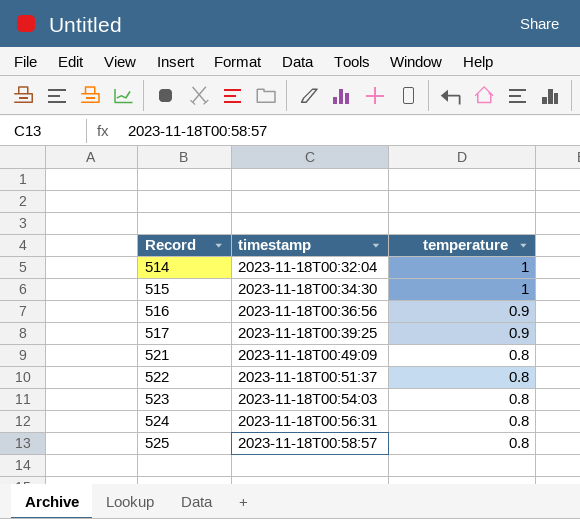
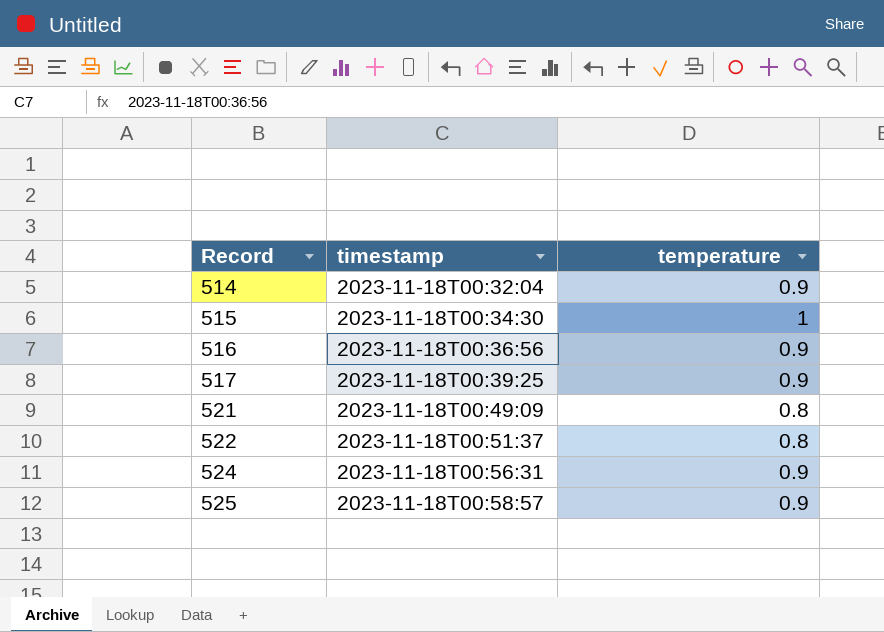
row 523: 2023-11-18T00:54:03 | 0.8 -> none
514 | temperature: 1 -> 0.9
524 | temperature: 0.8 -> 0.9
525 | temperature: 0.8 -> 0.9

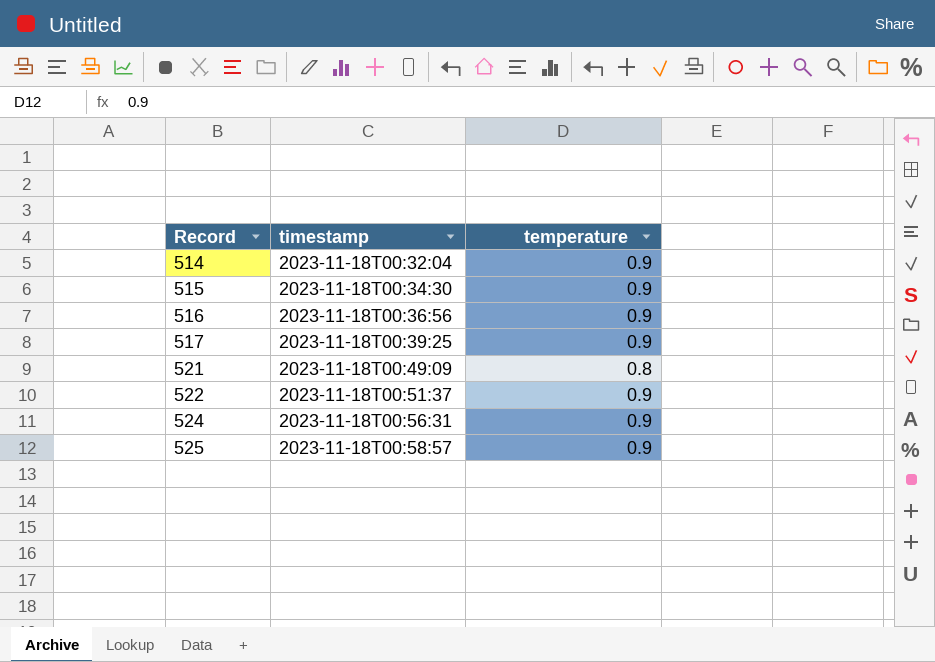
515 | temperature: 1 -> 0.9
522 | temperature: 0.8 -> 0.9

